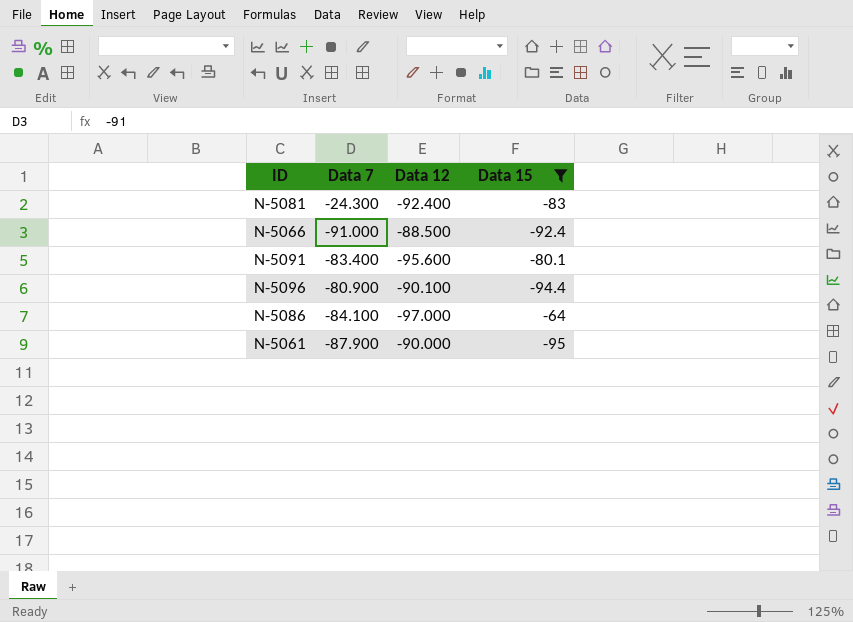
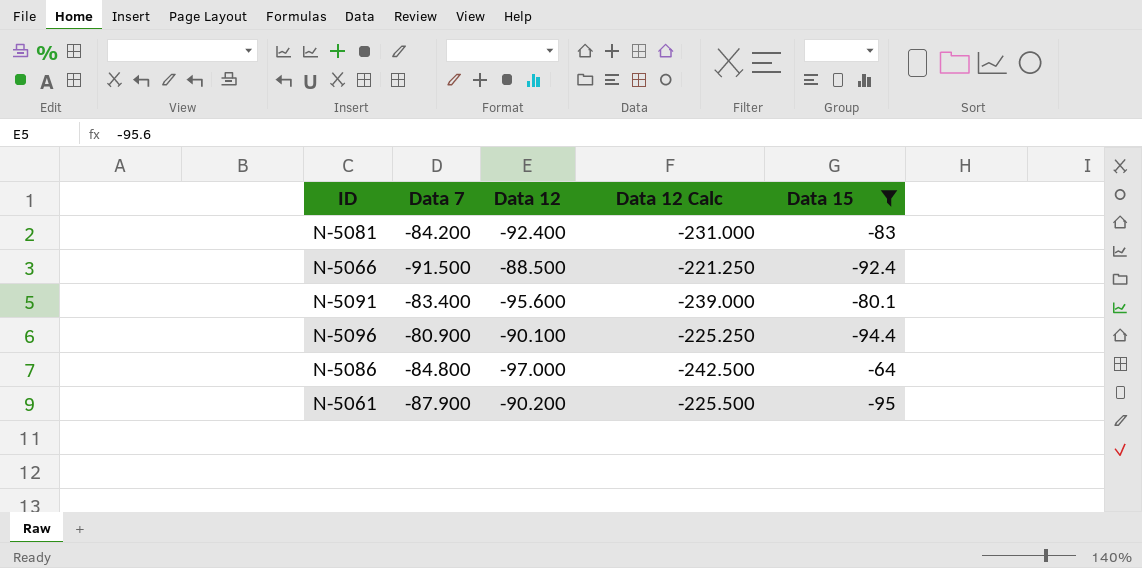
column Data 12 Calc | formula: none -> [Data 12] * 2.5
N-5081 | Data 7: -24.300 -> -84.200
N-5066 | Data 7: -91.000 -> -91.500
N-5086 | Data 7: -84.100 -> -84.800
N-5061 | Data 12: -90.000 -> -90.200

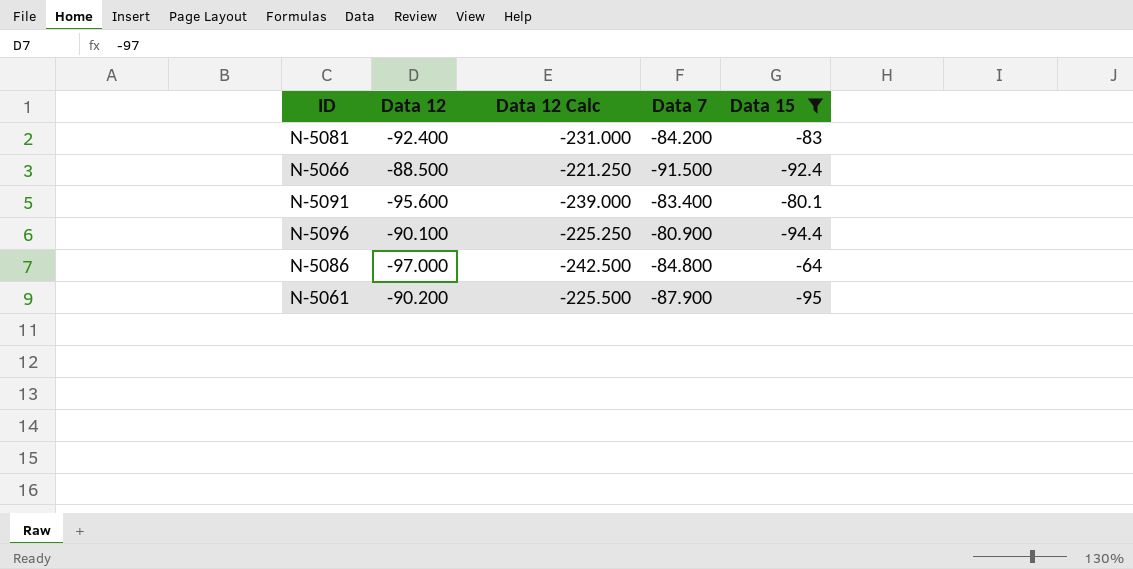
column Data 7 | position: 2 -> 4

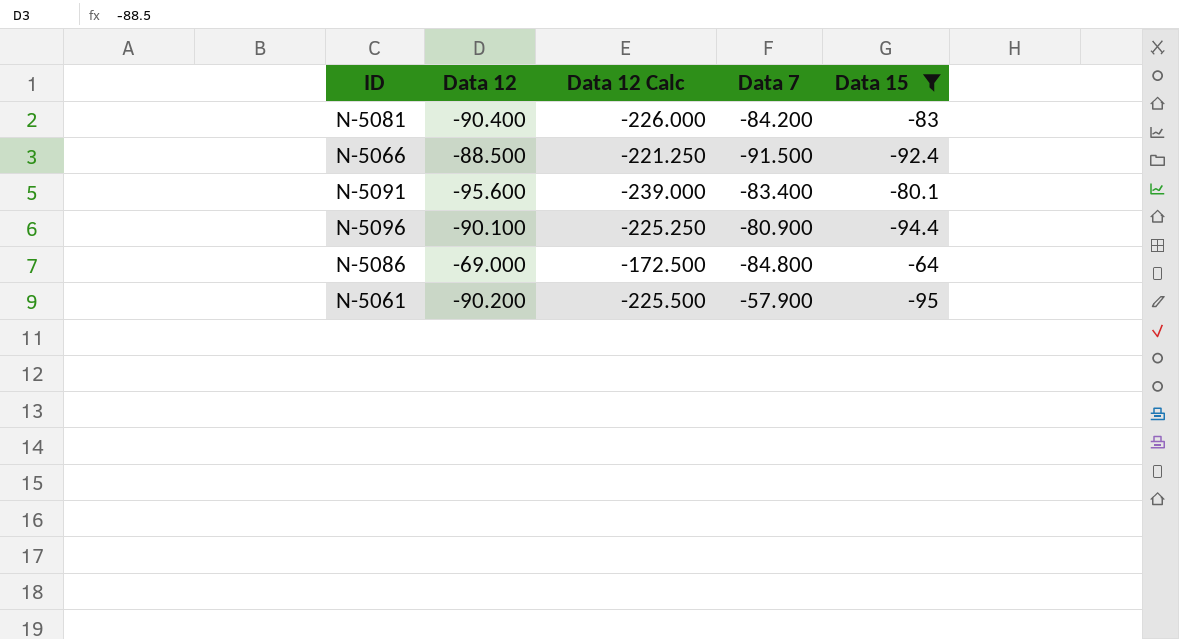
N-5081 | Data 12: -92.400 -> -90.400
N-5081 | Data 12 Calc: -231.000 -> -226.000
N-5086 | Data 12: -97.000 -> -69.000
N-5086 | Data 12 Calc: -242.500 -> -172.500
N-5061 | Data 7: -87.900 -> -57.900

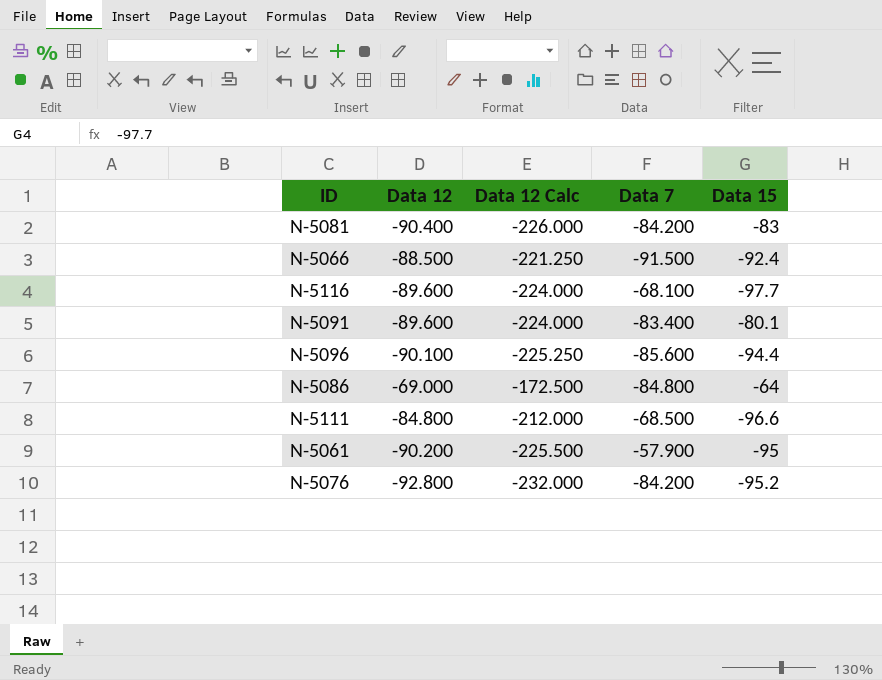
filter: Data 15 >= -95 -> none
N-5091 | Data 12: -95.600 -> -89.600
N-5091 | Data 12 Calc: -239.000 -> -224.000
N-5096 | Data 7: -80.900 -> -85.600

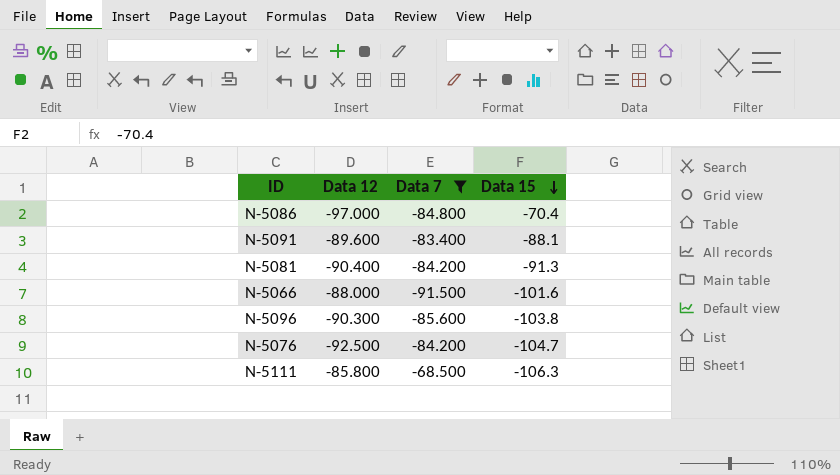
filter: none -> Data 7 <= -68.500
row order: none -> Data 15 descending
column Data 12 Calc | formula: [Data 12] * 2.5 -> none
N-5086 | Data 12: -69.000 -> -97.000
N-5086 | Data 15: -64 -> -70.4
N-5091 | Data 15: -80.1 -> -88.1
N-5081 | Data 15: -83 -> -91.3
N-5066 | Data 12: -88.500 -> -88.000
N-5066 | Data 15: -92.4 -> -101.6
N-5096 | Data 12: -90.100 -> -90.300
N-5096 | Data 15: -94.4 -> -103.8
N-5076 | Data 12: -92.800 -> -92.500
N-5076 | Data 15: -95.2 -> -104.7
N-5111 | Data 12: -84.800 -> -85.800
N-5111 | Data 15: -96.6 -> -106.3

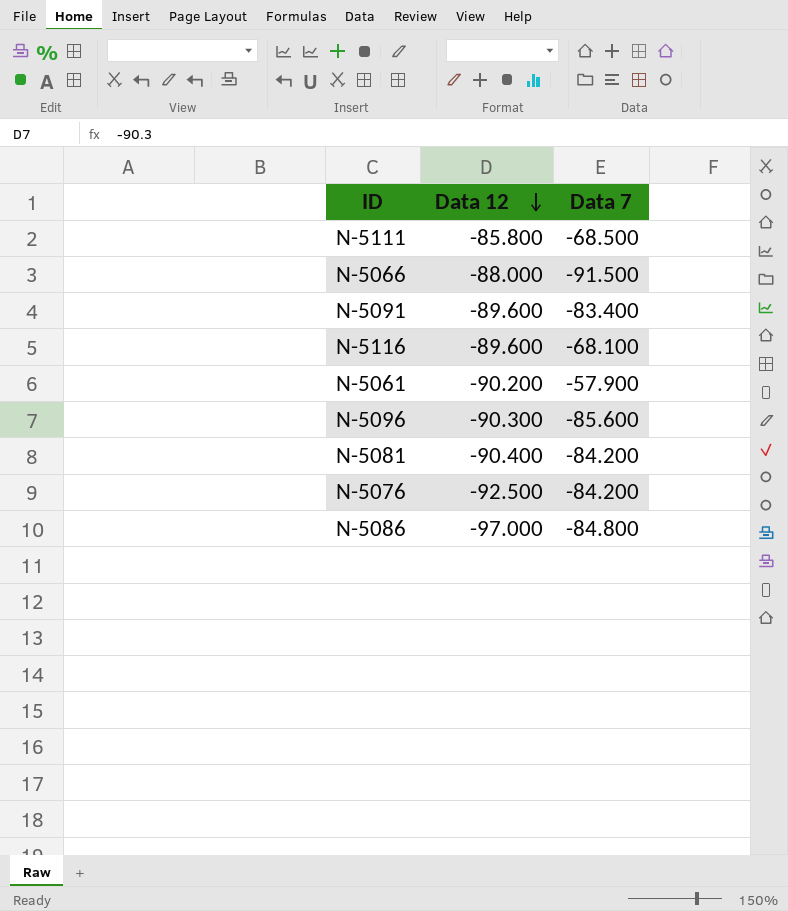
filter: Data 7 <= -68.500 -> none
row order: Data 15 descending -> Data 12 descending
column Data 15 | position: 4 -> none

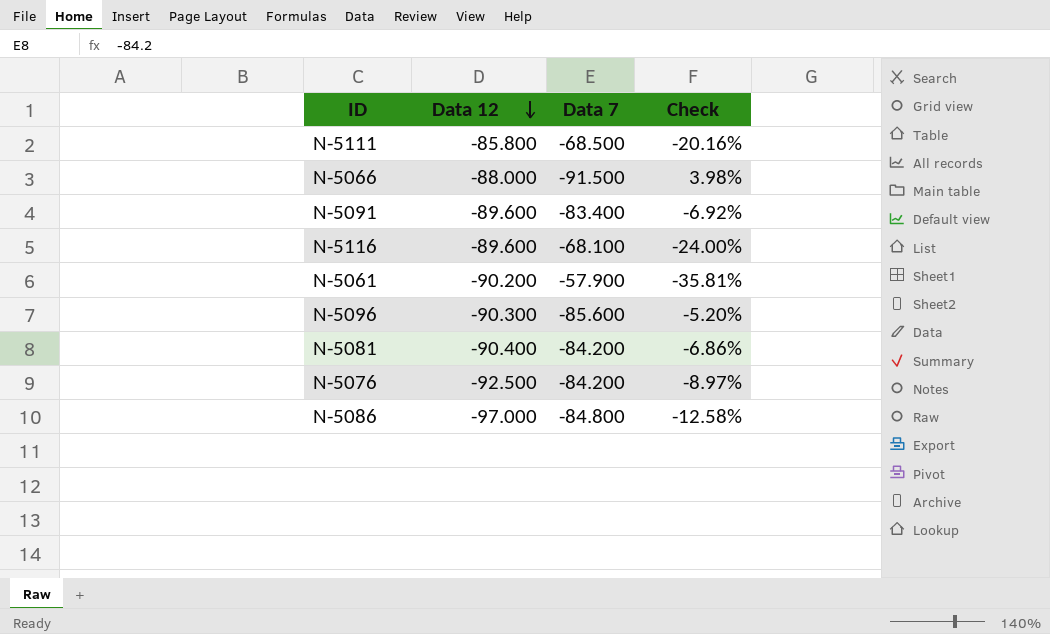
column Check | formula: none -> ([Data 7] - [Data 12]) / [Data 12]

